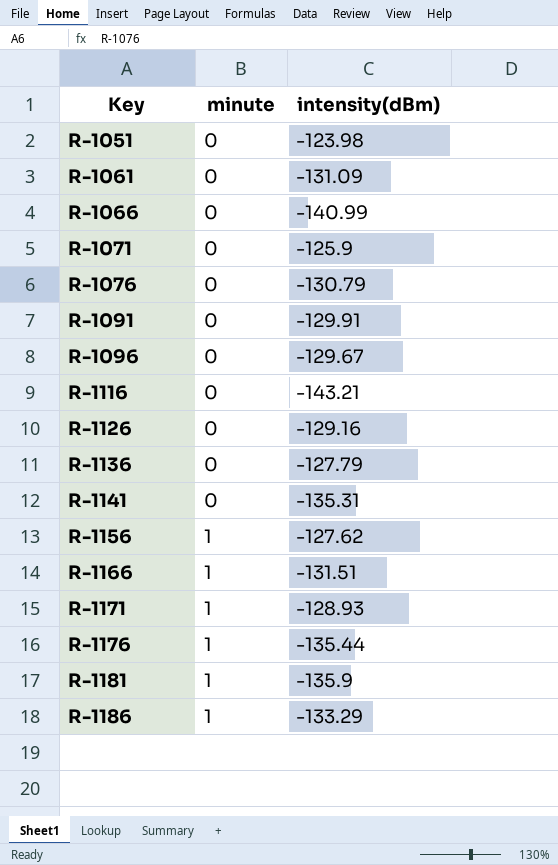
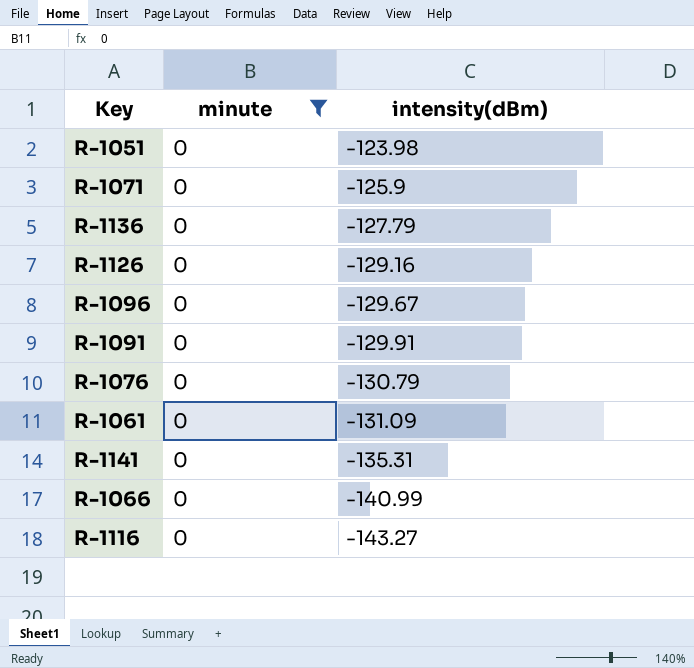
filter: none -> minute = 0
row order: Key ascending -> intensity(dBm) descending
R-1116 | intensity(dBm): -143.21 -> -143.27

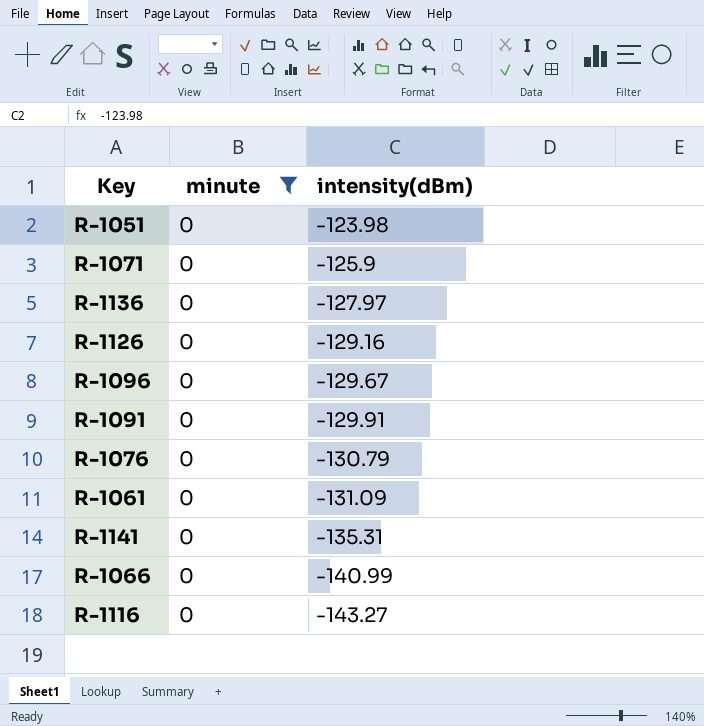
R-1136 | intensity(dBm): -127.79 -> -127.97

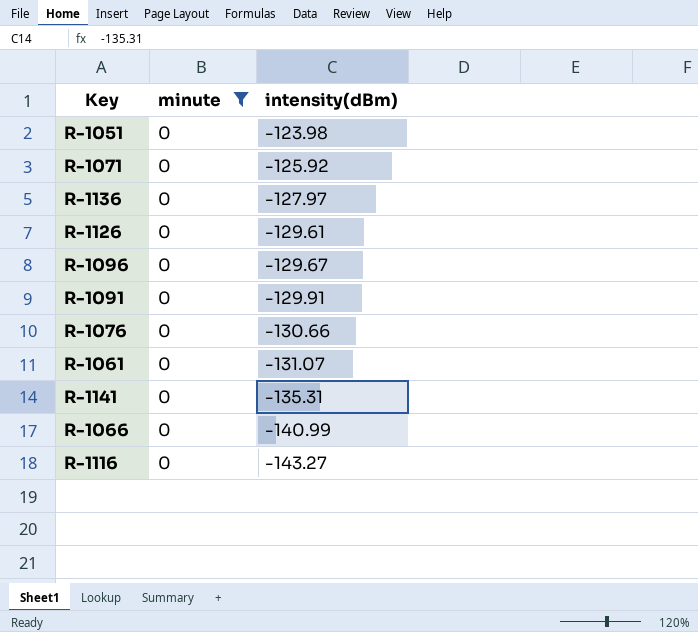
R-1071 | intensity(dBm): -125.9 -> -125.92
R-1126 | intensity(dBm): -129.16 -> -129.61
R-1076 | intensity(dBm): -130.79 -> -130.66
R-1061 | intensity(dBm): -131.09 -> -131.07

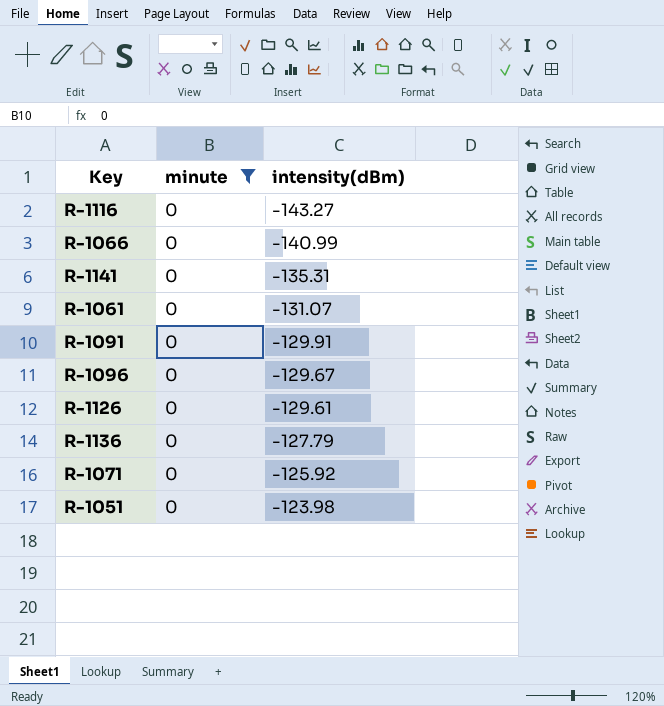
row order: intensity(dBm) descending -> intensity(dBm) ascending
row R-1076: 0 | -130.66 -> none
R-1136 | intensity(dBm): -127.97 -> -127.79

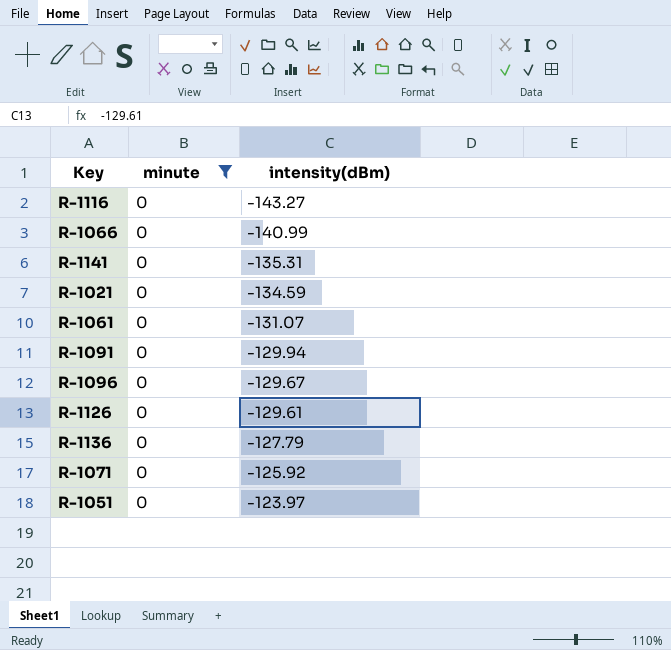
row R-1021: none -> 0 | -134.59
R-1091 | intensity(dBm): -129.91 -> -129.94
R-1051 | intensity(dBm): -123.98 -> -123.97

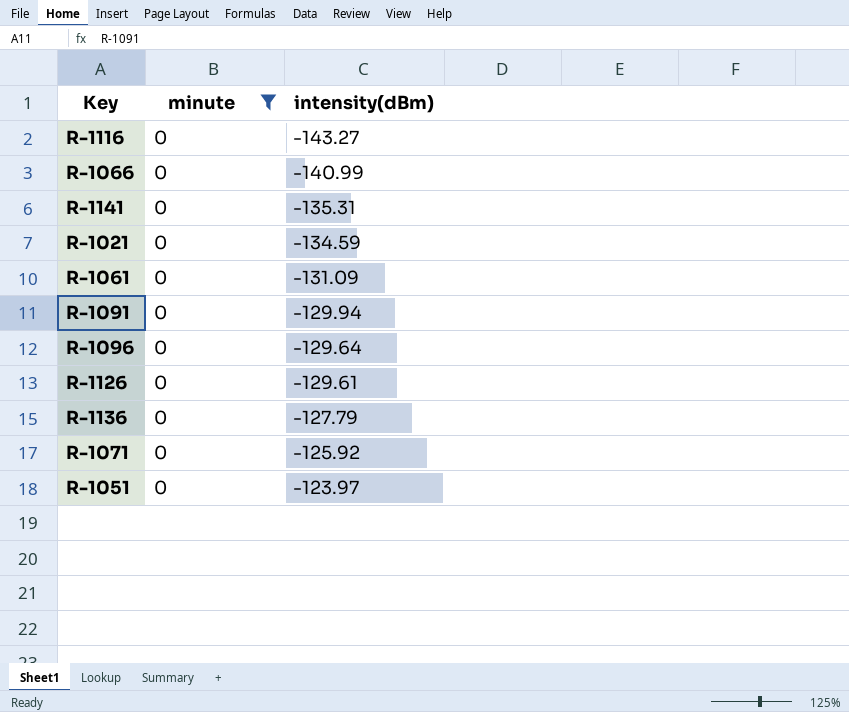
R-1061 | intensity(dBm): -131.07 -> -131.09
R-1096 | intensity(dBm): -129.67 -> -129.64

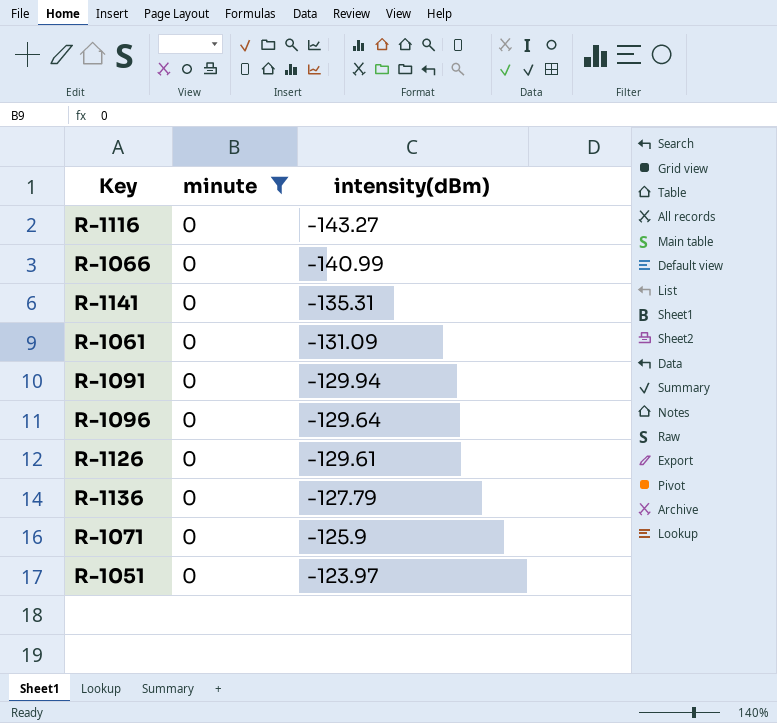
row R-1021: 0 | -134.59 -> none
R-1071 | intensity(dBm): -125.92 -> -125.9

